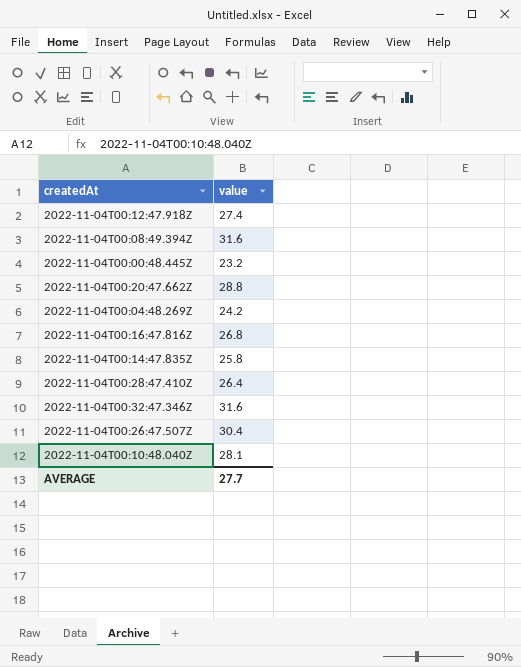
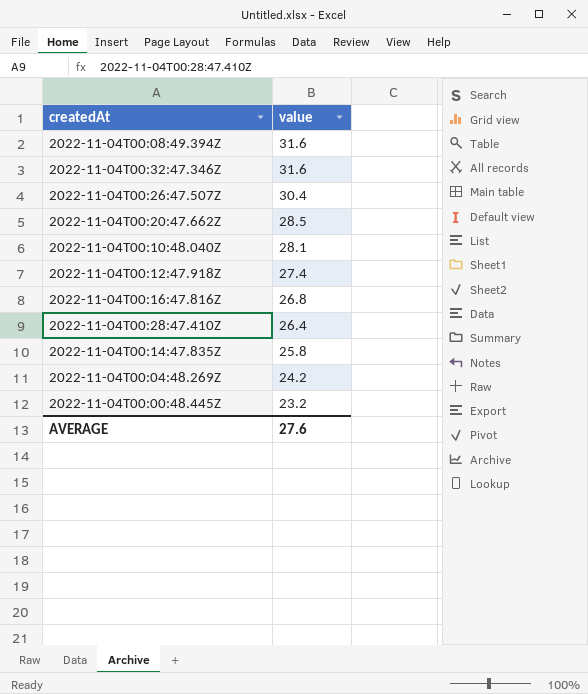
row order: none -> value descending
2022-11-04T00:20:47.662Z | value: 28.8 -> 28.5
AVERAGE | value: 27.7 -> 27.6

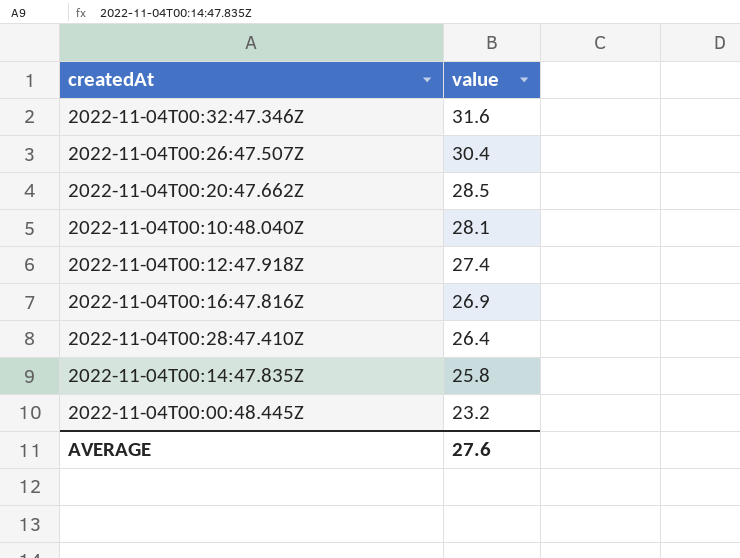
row 2022-11-04T00:08:49.394Z: 31.6 -> none
row 2022-11-04T00:04:48.269Z: 24.2 -> none
2022-11-04T00:16:47.816Z | value: 26.8 -> 26.9

